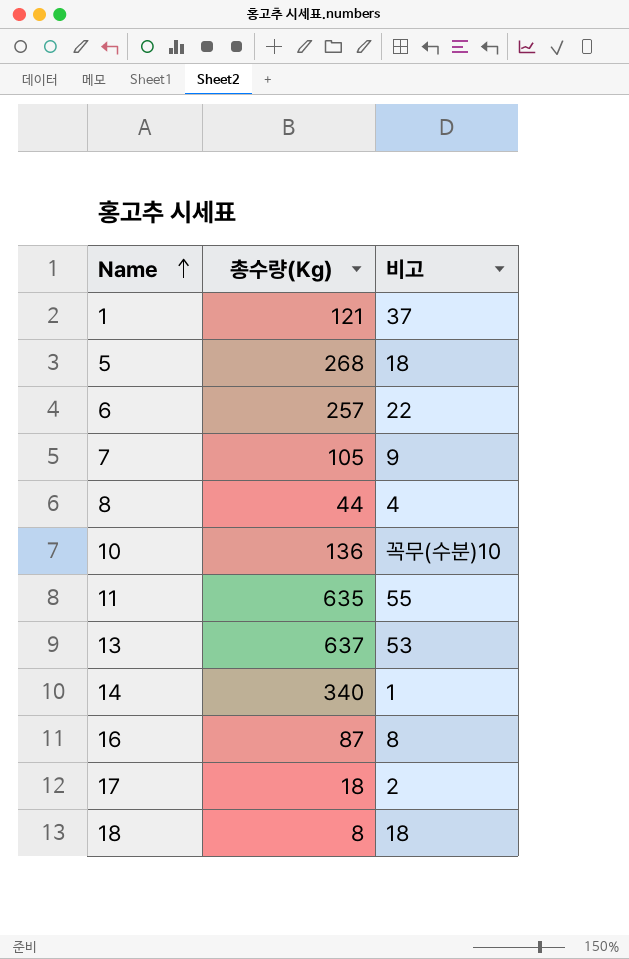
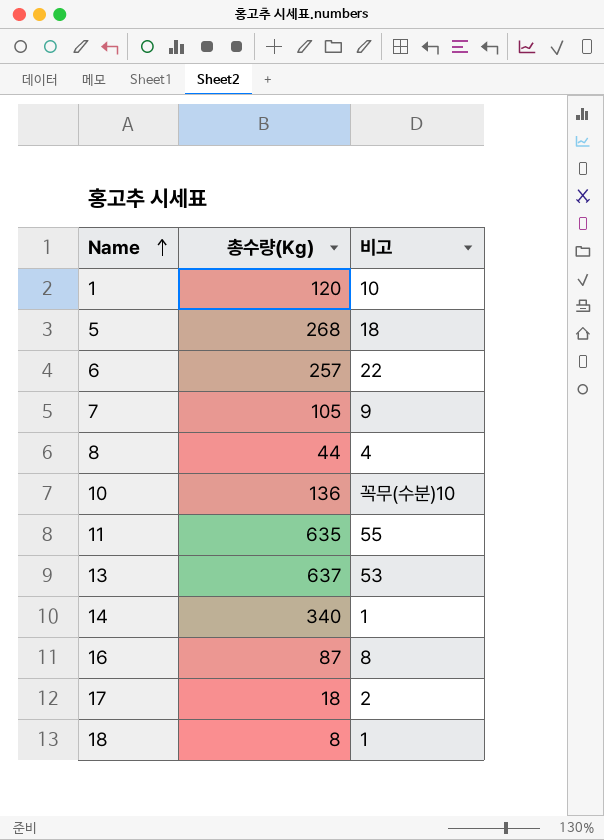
1 | 총수량(Kg): 121 -> 120
1 | 비고: 37 -> 10
18 | 비고: 18 -> 1

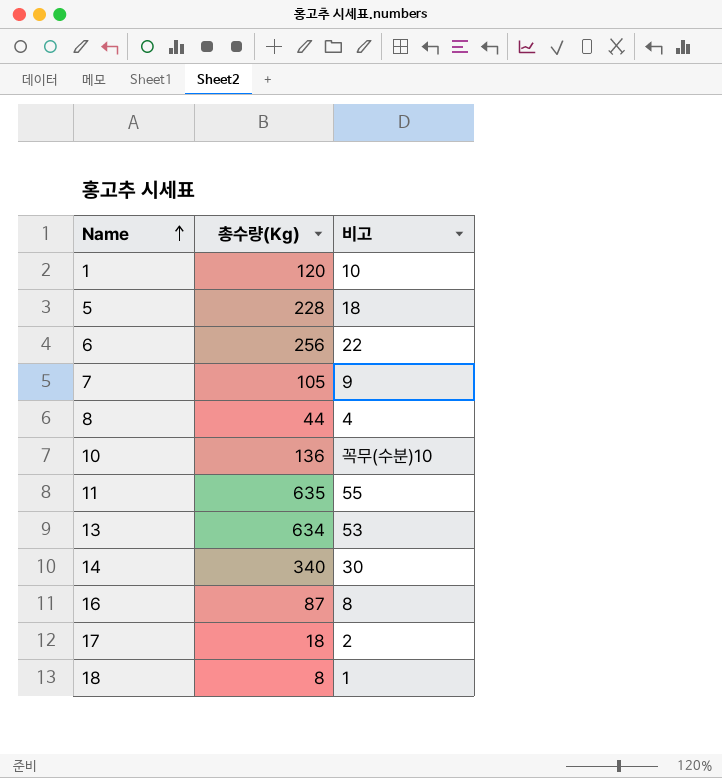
5 | 총수량(Kg): 268 -> 228
6 | 총수량(Kg): 257 -> 256
13 | 총수량(Kg): 637 -> 634
14 | 비고: 1 -> 30

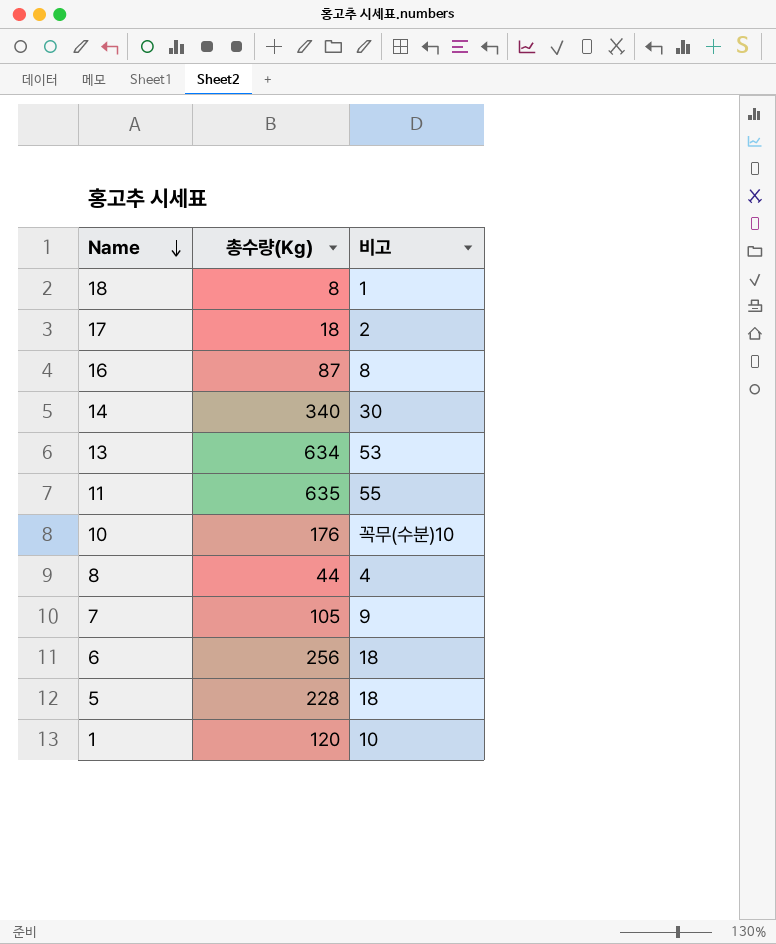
row order: Name ascending -> Name descending
10 | 총수량(Kg): 136 -> 176
6 | 비고: 22 -> 18

